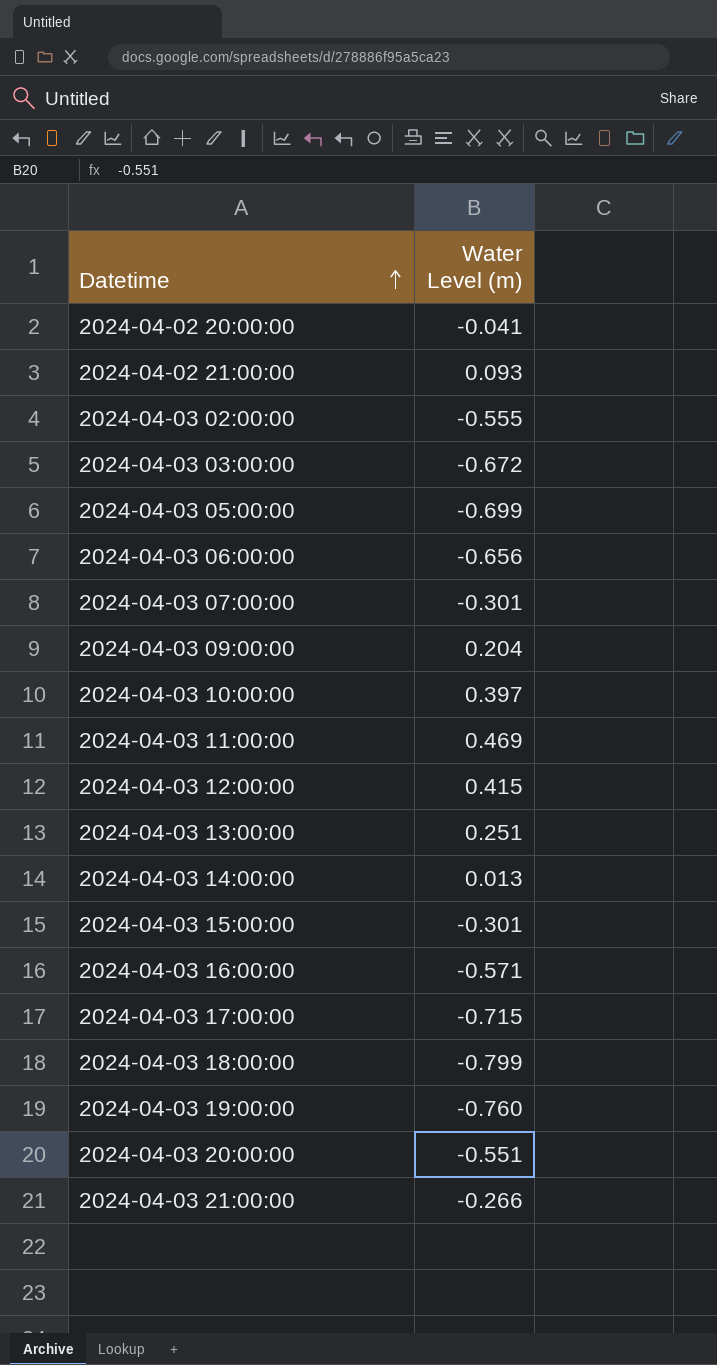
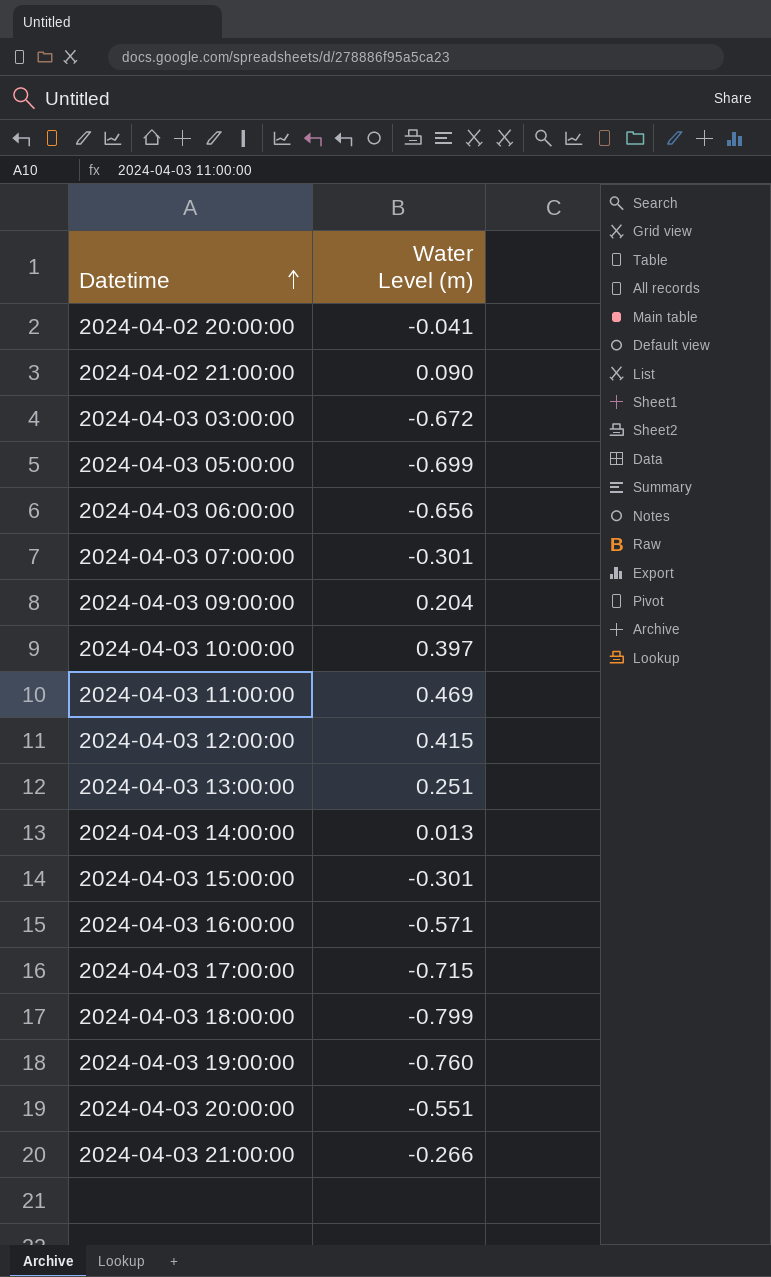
row 2024-04-03 02:00:00: -0.555 -> none
2024-04-02 21:00:00 | Water Level (m): 0.093 -> 0.090

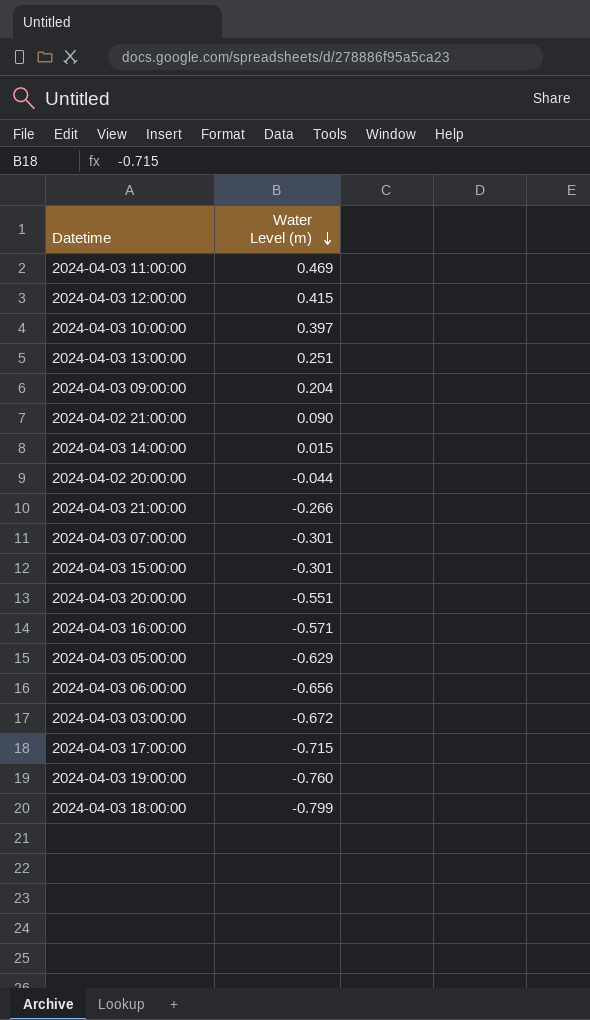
row order: Datetime ascending -> Water Level (m) descending
2024-04-03 14:00:00 | Water Level (m): 0.013 -> 0.015
2024-04-02 20:00:00 | Water Level (m): -0.041 -> -0.044
2024-04-03 05:00:00 | Water Level (m): -0.699 -> -0.629

